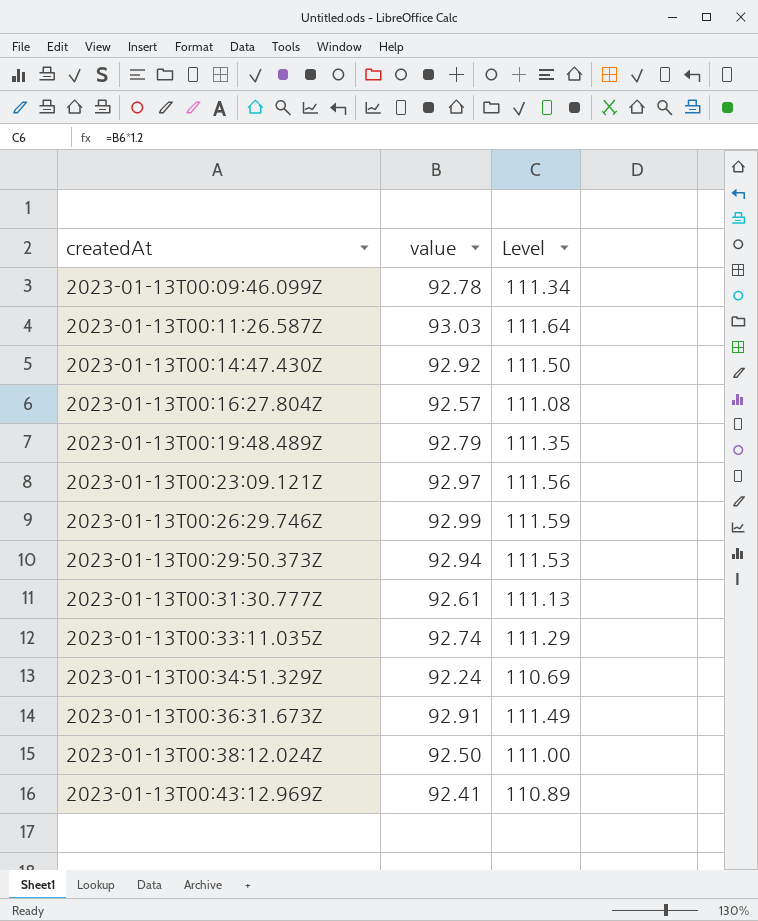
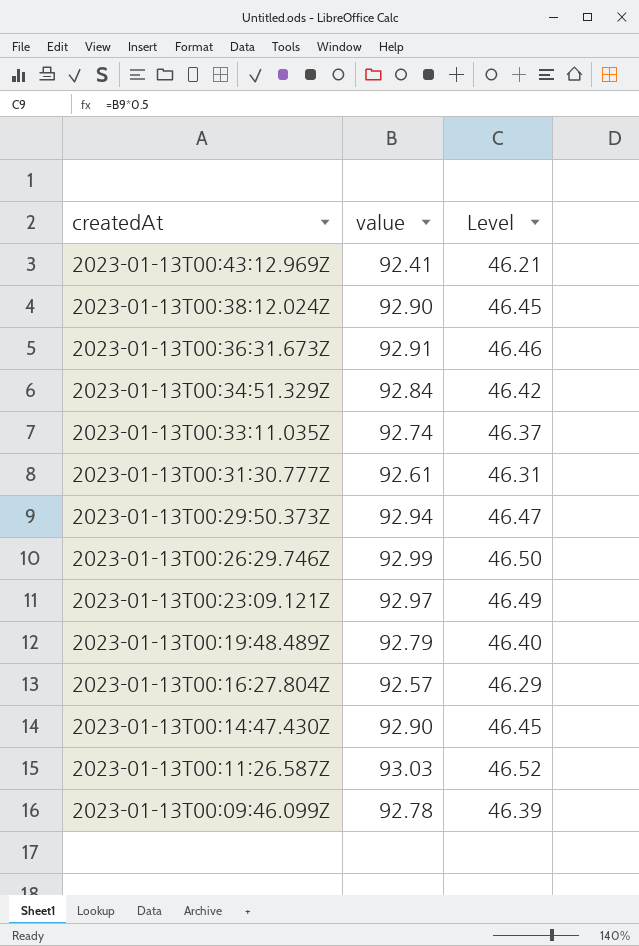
row order: createdAt ascending -> createdAt descending
column Level | formula: [value] * 1.2 -> [value] * 0.5
2023-01-13T00:38:12.024Z | value: 92.50 -> 92.90
2023-01-13T00:34:51.329Z | value: 92.24 -> 92.84
2023-01-13T00:14:47.430Z | value: 92.92 -> 92.90

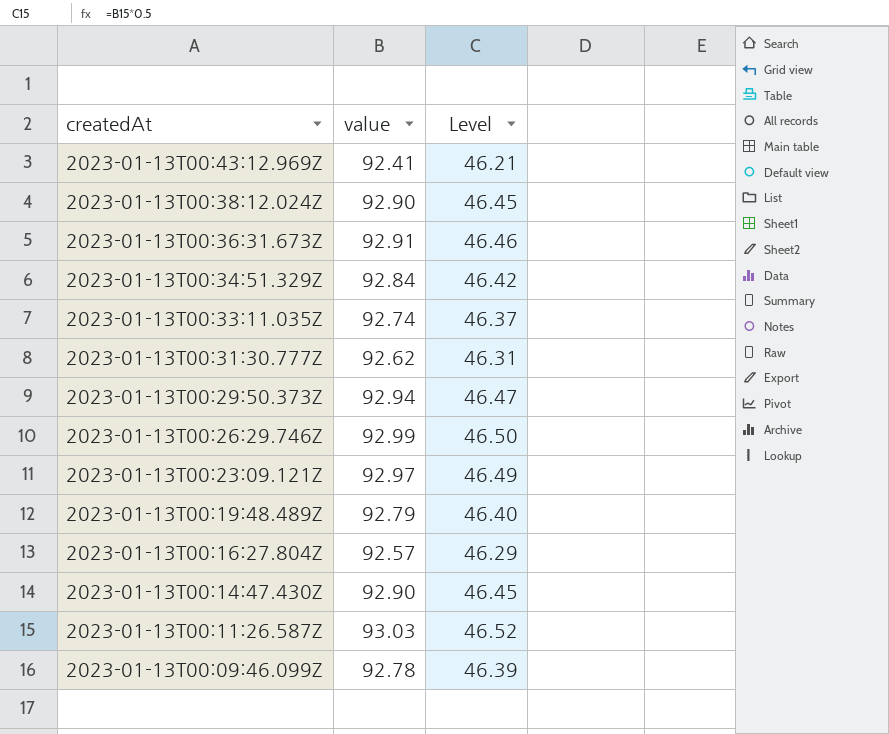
2023-01-13T00:31:30.777Z | value: 92.61 -> 92.62

